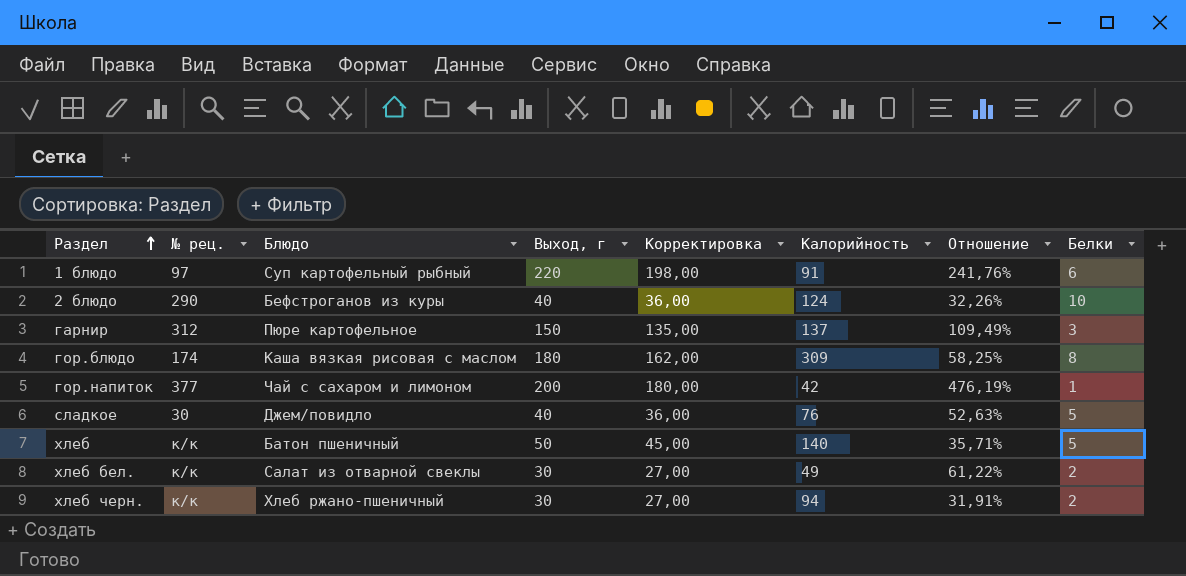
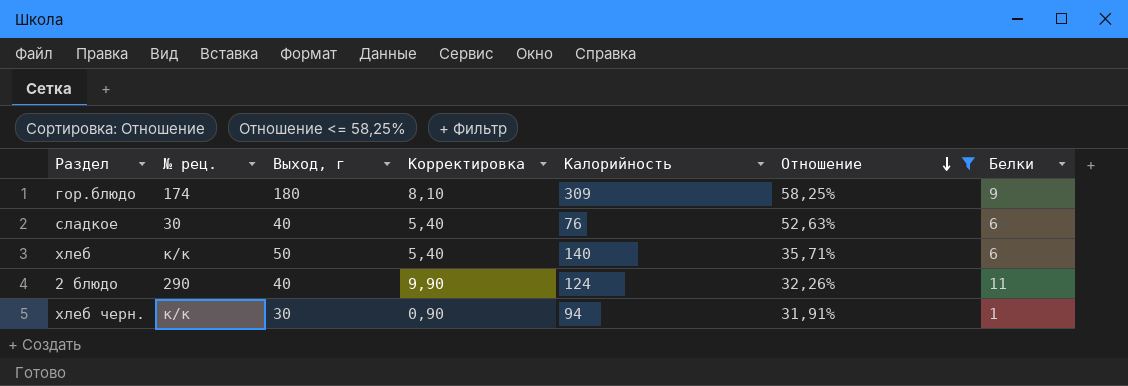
filter: none -> Отношение <= 58,25%
row order: Раздел ascending -> Отношение descending
column Блюдо | position: 3 -> none
column Корректировка | formula: [Выход, г] * 0,9 -> [Белки] * 0,9
гор.блюдо | Белки: 8 -> 9
сладкое | Белки: 5 -> 6
хлеб | Белки: 5 -> 6
2 блюдо | Белки: 10 -> 11
хлеб черн. | Белки: 2 -> 1

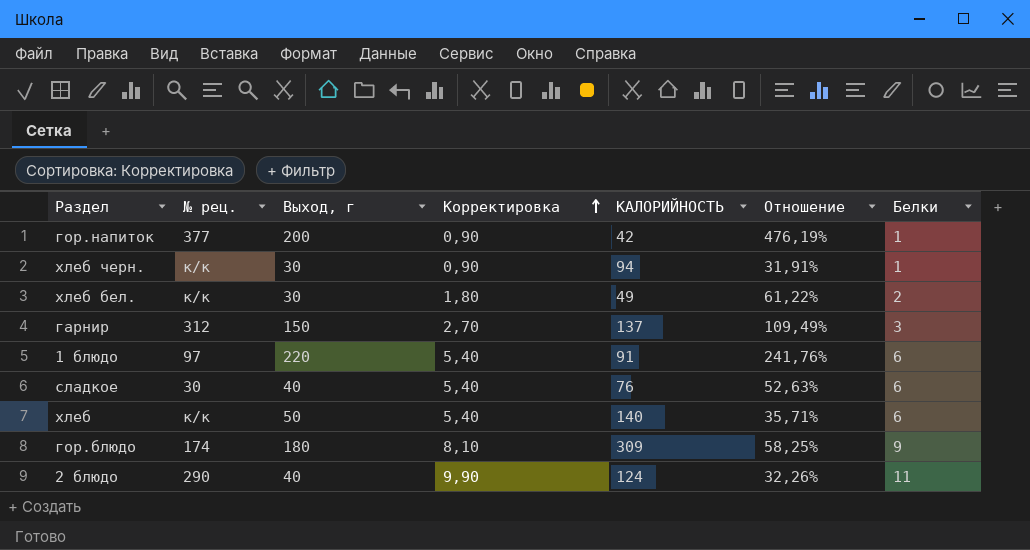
filter: Отношение <= 58,25% -> none
row order: Отношение descending -> Корректировка ascending
column name: Калорийность -> КАЛОРИЙНОСТЬ

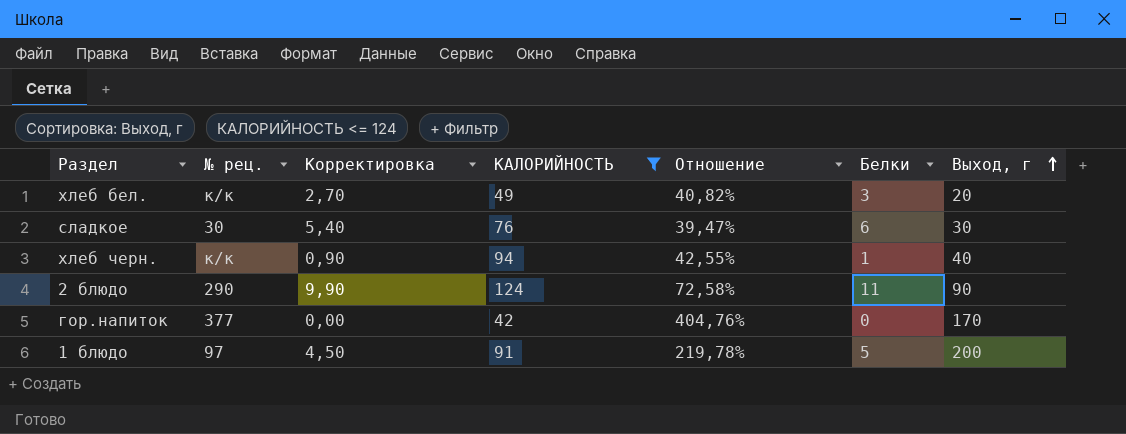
filter: none -> КАЛОРИЙНОСТЬ <= 124
row order: Корректировка ascending -> Выход, г ascending
column Выход, г | position: 3 -> 7
хлеб бел. | Корректировка: 1,80 -> 2,70
хлеб бел. | Отношение: 61,22% -> 40,82%
хлеб бел. | Белки: 2 -> 3
хлеб бел. | Выход, г: 30 -> 20
сладкое | Отношение: 52,63% -> 39,47%
сладкое | Выход, г: 40 -> 30
хлеб черн. | Отношение: 31,91% -> 42,55%
хлеб черн. | Выход, г: 30 -> 40
2 блюдо | Отношение: 32,26% -> 72,58%
2 блюдо | Выход, г: 40 -> 90
гор.напиток | Корректировка: 0,90 -> 0,00
гор.напиток | Отношение: 476,19% -> 404,76%
гор.напиток | Белки: 1 -> 0
гор.напиток | Выход, г: 200 -> 170
1 блюдо | Корректировка: 5,40 -> 4,50
1 блюдо | Отношение: 241,76% -> 219,78%
1 блюдо | Белки: 6 -> 5
1 блюдо | Выход, г: 220 -> 200

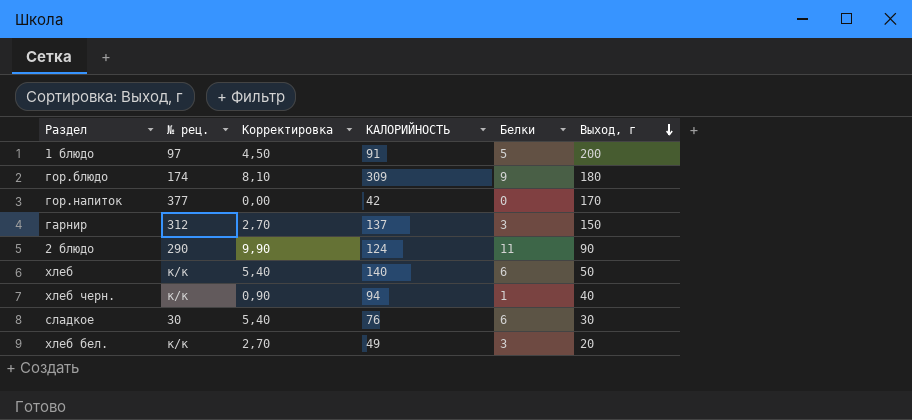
filter: КАЛОРИЙНОСТЬ <= 124 -> none
row order: Выход, г ascending -> Выход, г descending
column Отношение | formula: [Выход, г] / [КАЛОРИЙНОСТЬ] -> none

